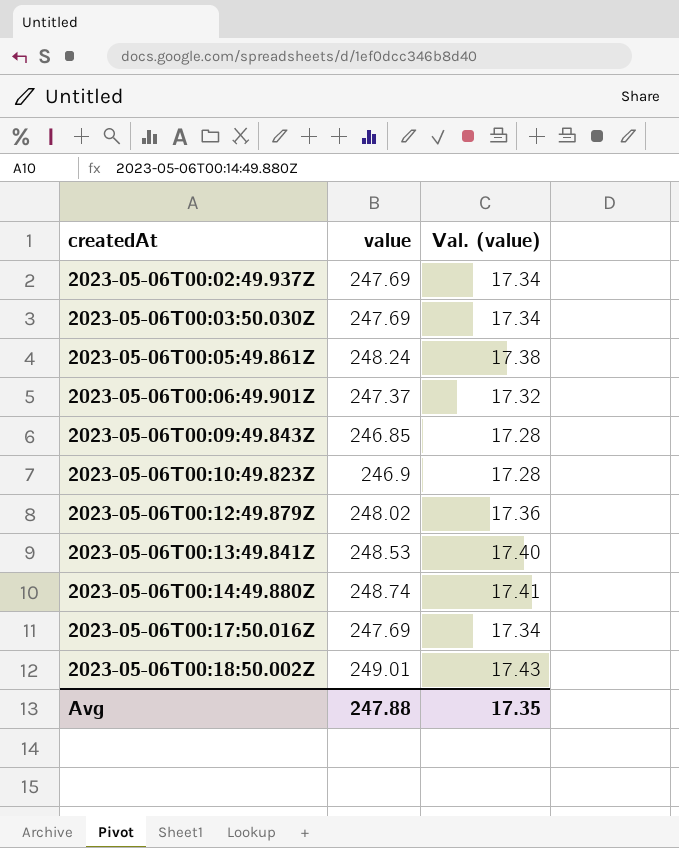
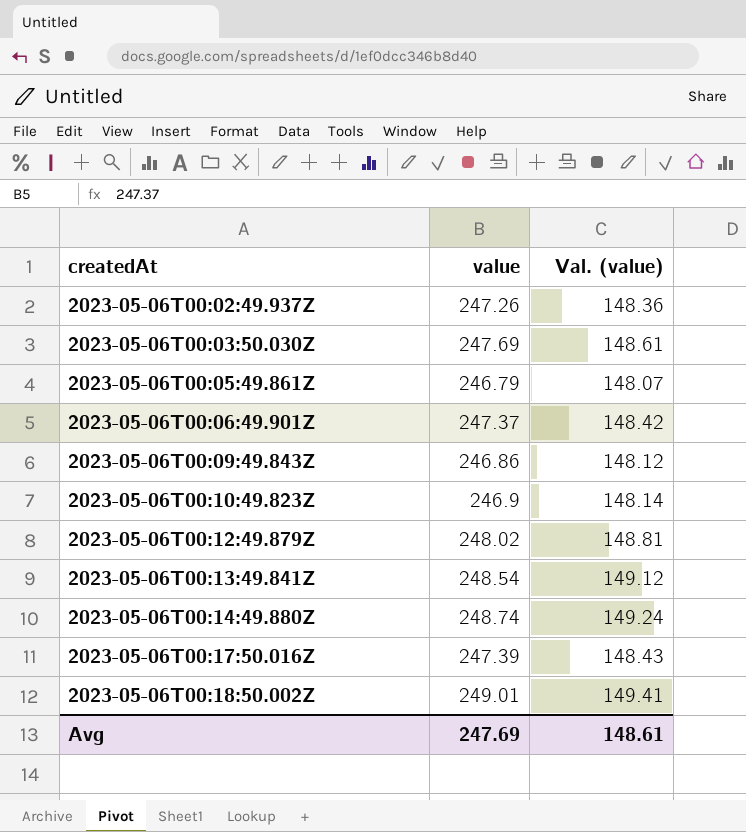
column Val. (value) | formula: [value] * 0.07 -> [value] * 0.6
2023-05-06T00:02:49.937Z | value: 247.69 -> 247.26
2023-05-06T00:05:49.861Z | value: 248.24 -> 246.79
2023-05-06T00:09:49.843Z | value: 246.85 -> 246.86
2023-05-06T00:13:49.841Z | value: 248.53 -> 248.54
2023-05-06T00:17:50.016Z | value: 247.69 -> 247.39
Avg | value: 247.88 -> 247.69
Avg | Val. (value): 17.35 -> 148.61

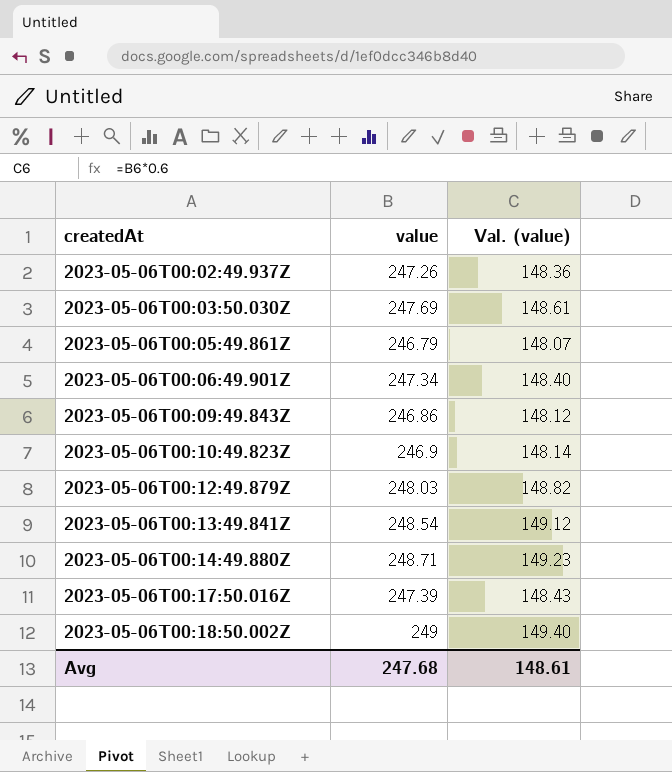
2023-05-06T00:06:49.901Z | value: 247.37 -> 247.34
2023-05-06T00:06:49.901Z | Val. (value): 148.42 -> 148.40
2023-05-06T00:12:49.879Z | value: 248.02 -> 248.03
2023-05-06T00:12:49.879Z | Val. (value): 148.81 -> 148.82
2023-05-06T00:14:49.880Z | value: 248.74 -> 248.71
2023-05-06T00:14:49.880Z | Val. (value): 149.24 -> 149.23
2023-05-06T00:18:50.002Z | value: 249.01 -> 249
2023-05-06T00:18:50.002Z | Val. (value): 149.41 -> 149.40
Avg | value: 247.69 -> 247.68

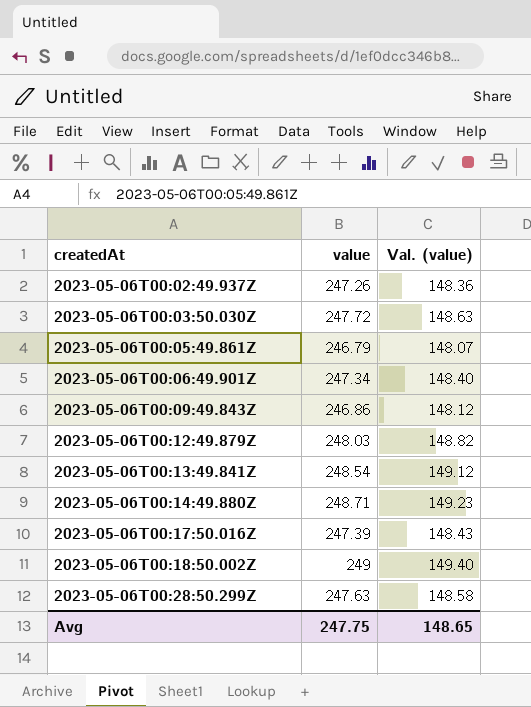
row 2023-05-06T00:10:49.823Z: 246.9 | 148.14 -> none
2023-05-06T00:03:50.030Z | value: 247.69 -> 247.72
2023-05-06T00:03:50.030Z | Val. (value): 148.61 -> 148.63
row 2023-05-06T00:28:50.299Z: none -> 247.63 | 148.58
Avg | value: 247.68 -> 247.75
Avg | Val. (value): 148.61 -> 148.65

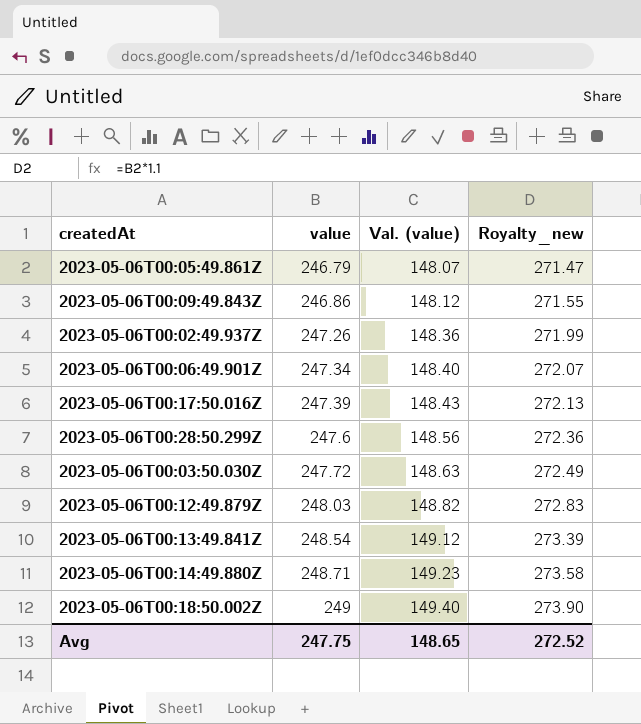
row order: createdAt ascending -> value ascending
column Royalty_new | formula: none -> [value] * 1.1
2023-05-06T00:28:50.299Z | value: 247.63 -> 247.6
2023-05-06T00:28:50.299Z | Val. (value): 148.58 -> 148.56

